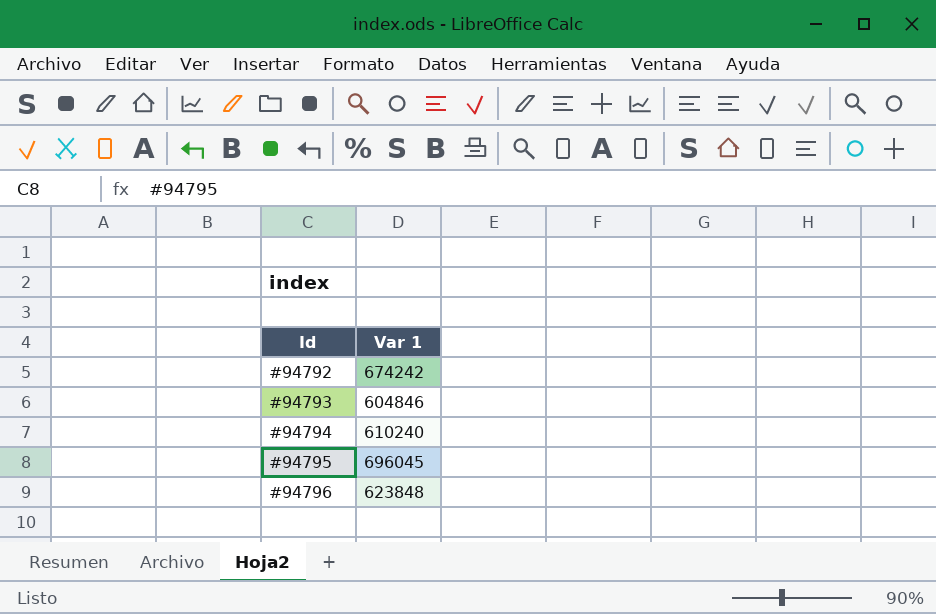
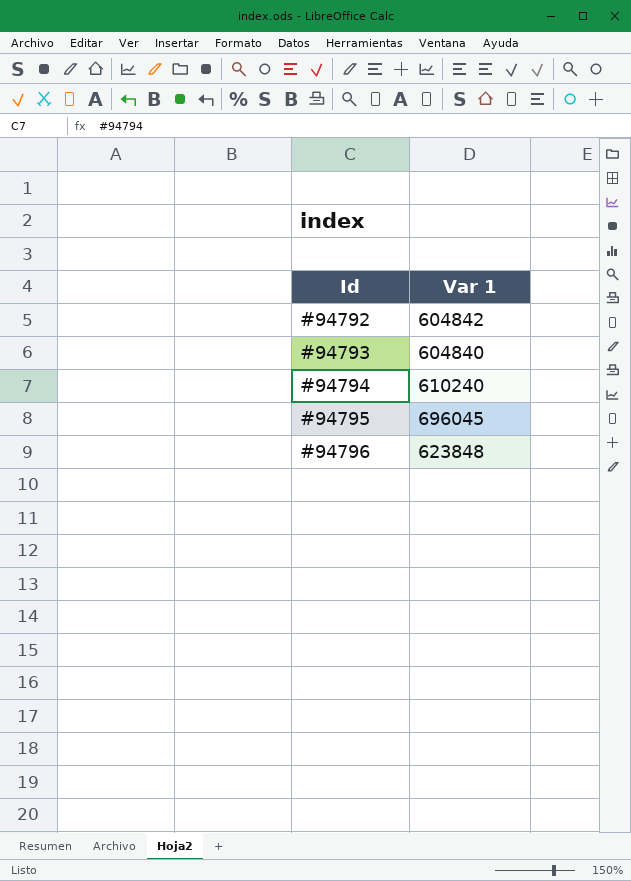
#94792 | Var 1: 674242 -> 604842
#94793 | Var 1: 604846 -> 604840

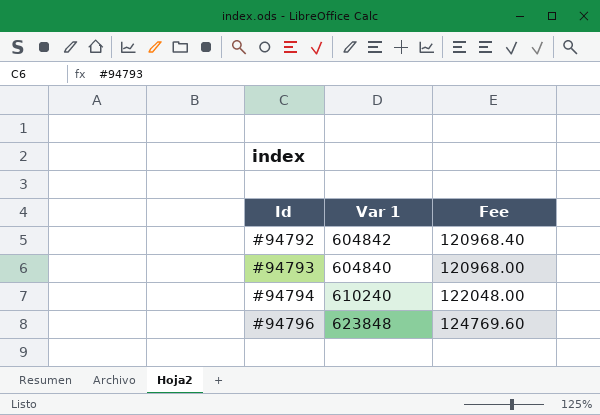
column Fee | formula: none -> [Var 1] * 0.2
row #94795: 696045 -> none

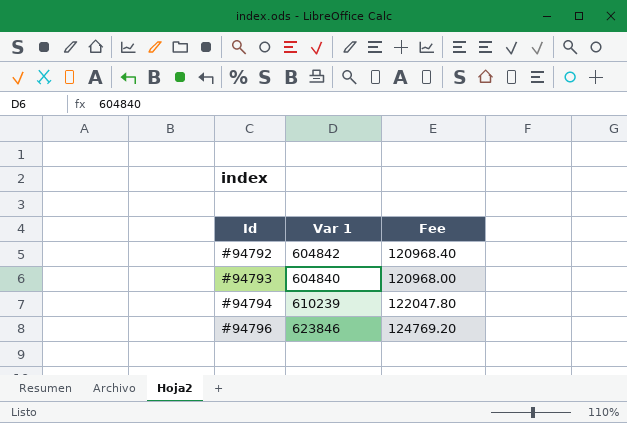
#94794 | Var 1: 610240 -> 610239
#94794 | Fee: 122048.00 -> 122047.80
#94796 | Var 1: 623848 -> 623846
#94796 | Fee: 124769.60 -> 124769.20

